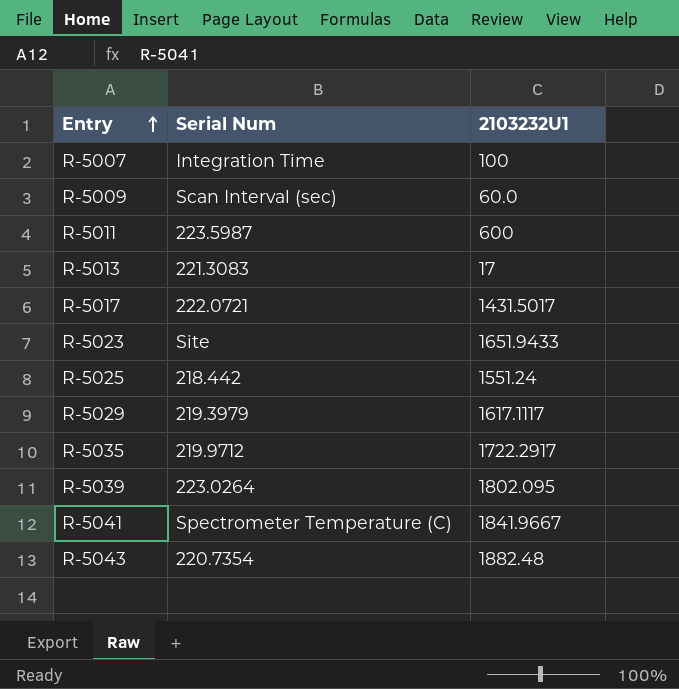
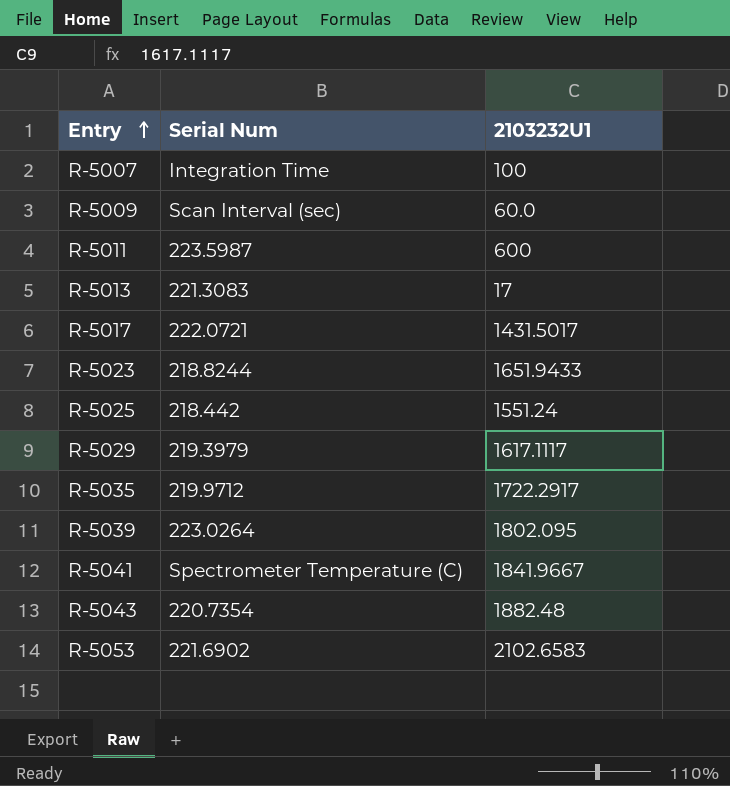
R-5023 | Serial Num: Site -> 218.8244
row R-5053: none -> 221.6902 | 2102.6583

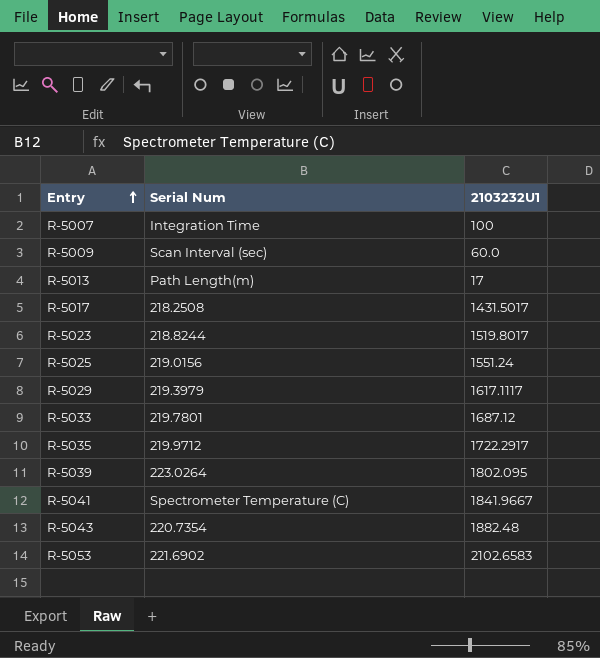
row R-5011: 223.5987 | 600 -> none
R-5013 | Serial Num: 221.3083 -> Path Length(m)
R-5017 | Serial Num: 222.0721 -> 218.2508
R-5023 | 2103232U1: 1651.9433 -> 1519.8017
R-5025 | Serial Num: 218.442 -> 219.0156
row R-5033: none -> 219.7801 | 1687.12

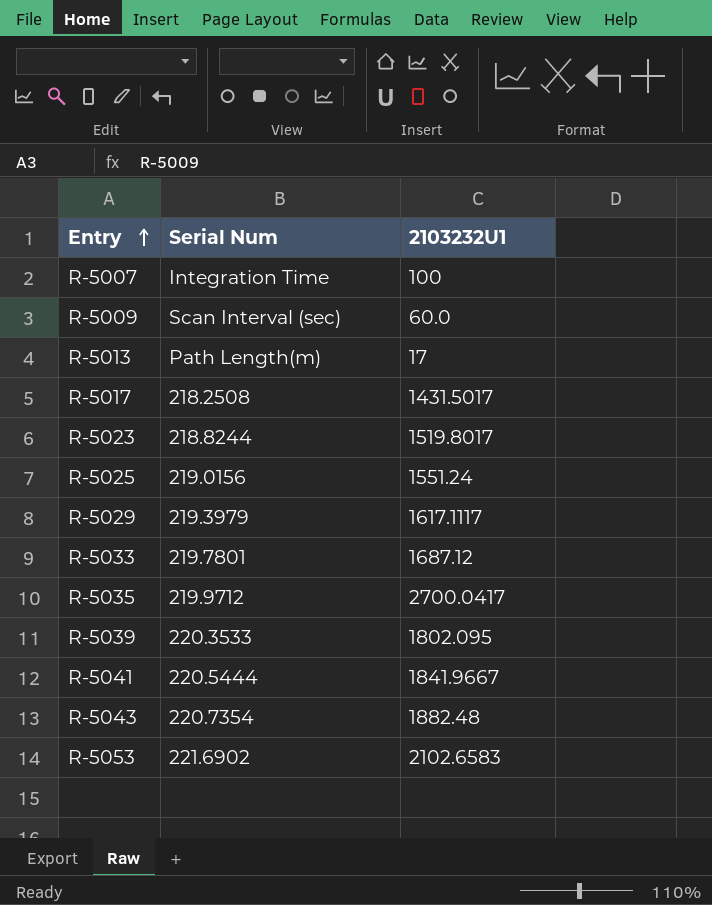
R-5035 | 2103232U1: 1722.2917 -> 2700.0417
R-5039 | Serial Num: 223.0264 -> 220.3533
R-5041 | Serial Num: Spectrometer Temperature (C) -> 220.5444

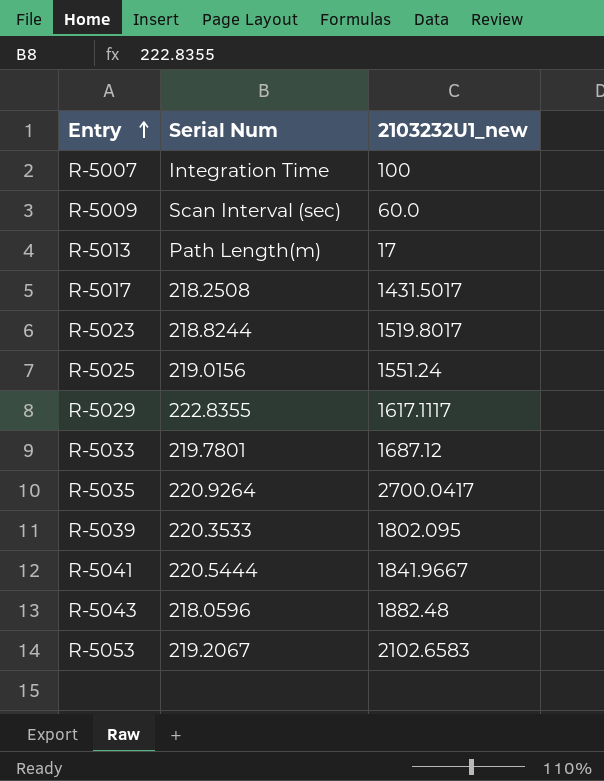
column name: 2103232U1 -> 2103232U1_new
R-5029 | Serial Num: 219.3979 -> 222.8355
R-5035 | Serial Num: 219.9712 -> 220.9264
R-5043 | Serial Num: 220.7354 -> 218.0596
R-5053 | Serial Num: 221.6902 -> 219.2067

